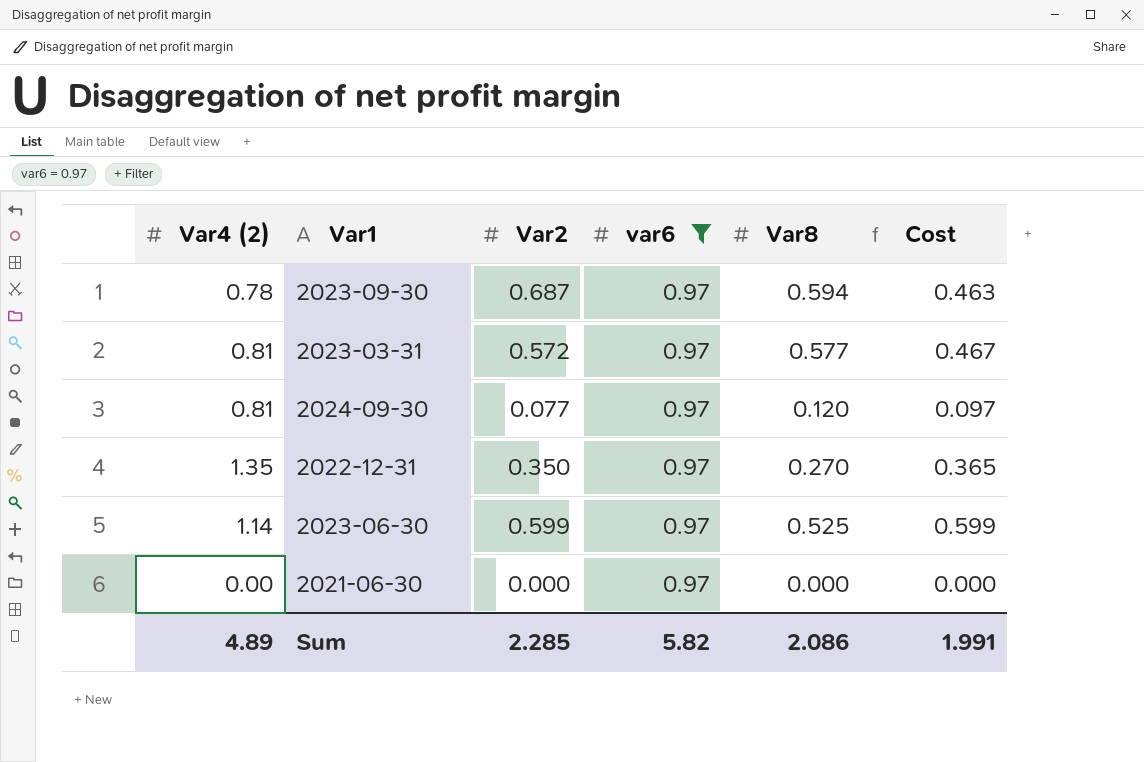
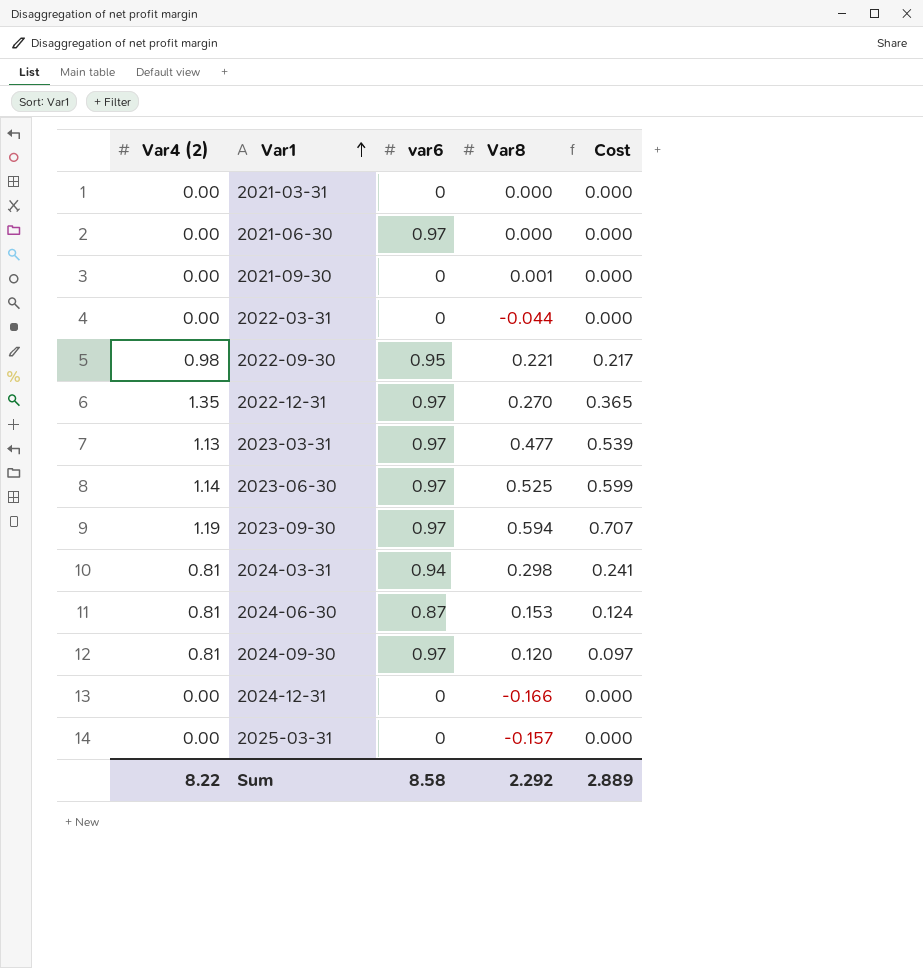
filter: var6 = 0.97 -> none
row order: none -> Var1 ascending
column Var2 | position: 3 -> none
2023-03-31 | Var4 (2): 0.81 -> 1.13
2023-03-31 | Var8: 0.577 -> 0.477
2023-03-31 | Cost: 0.467 -> 0.539
2023-09-30 | Var4 (2): 0.78 -> 1.19
2023-09-30 | Cost: 0.463 -> 0.707
Sum | Var4 (2): 4.89 -> 8.22
Sum | var6: 5.82 -> 8.58
Sum | Var8: 2.086 -> 2.292
Sum | Cost: 1.991 -> 2.889

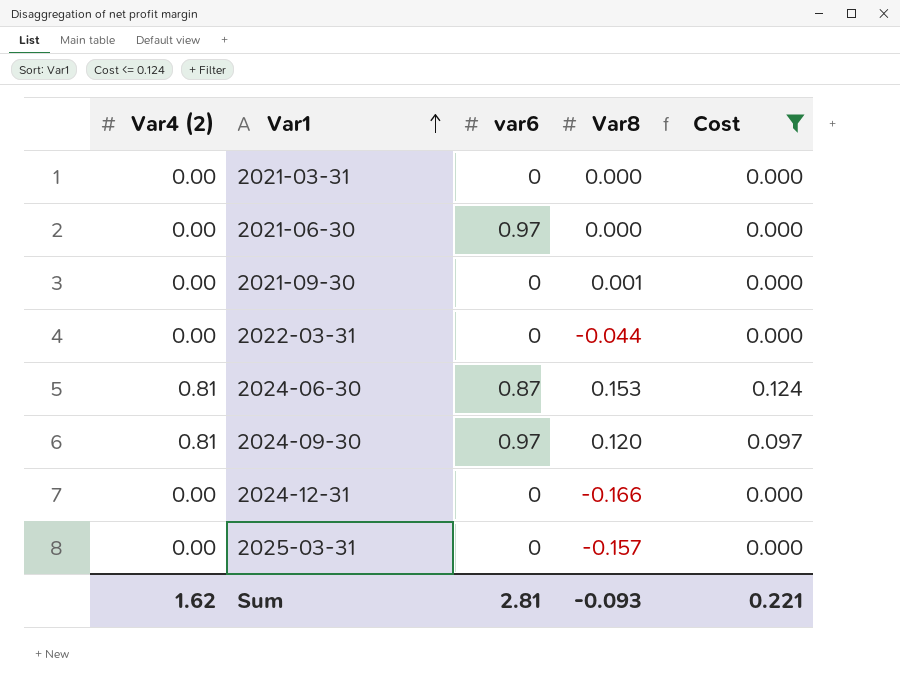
filter: none -> Cost <= 0.124
Sum | Var4 (2): 8.22 -> 1.62
Sum | var6: 8.58 -> 2.81
Sum | Var8: 2.292 -> -0.093
Sum | Cost: 2.889 -> 0.221

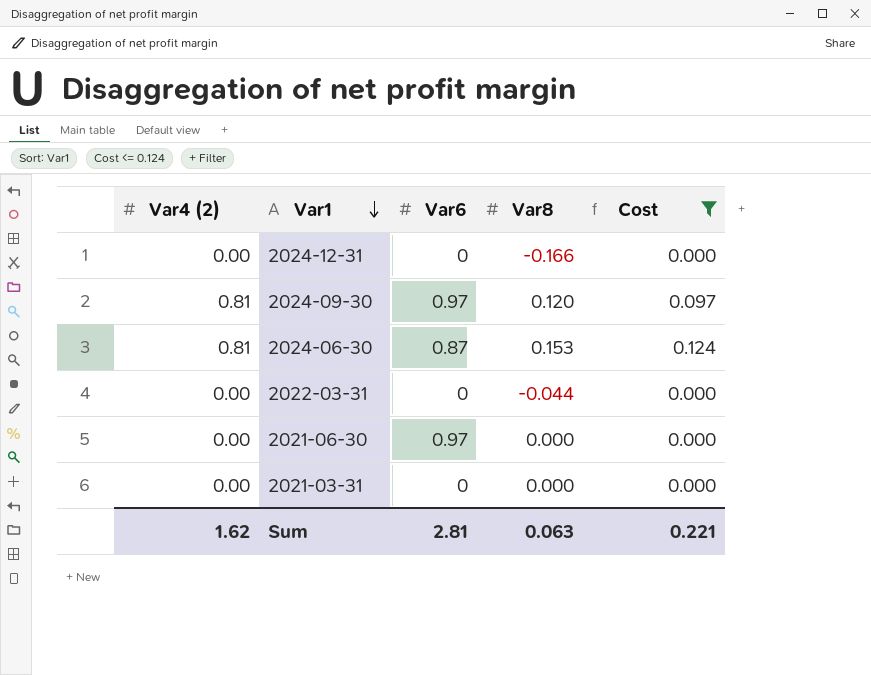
row order: Var1 ascending -> Var1 descending
column name: var6 -> Var6
row 2021-09-30: 0.00 | 0 | 0.001 | 0.000 -> none
row 2025-03-31: 0.00 | 0 | -0.157 | 0.000 -> none
Sum | Var8: -0.093 -> 0.063

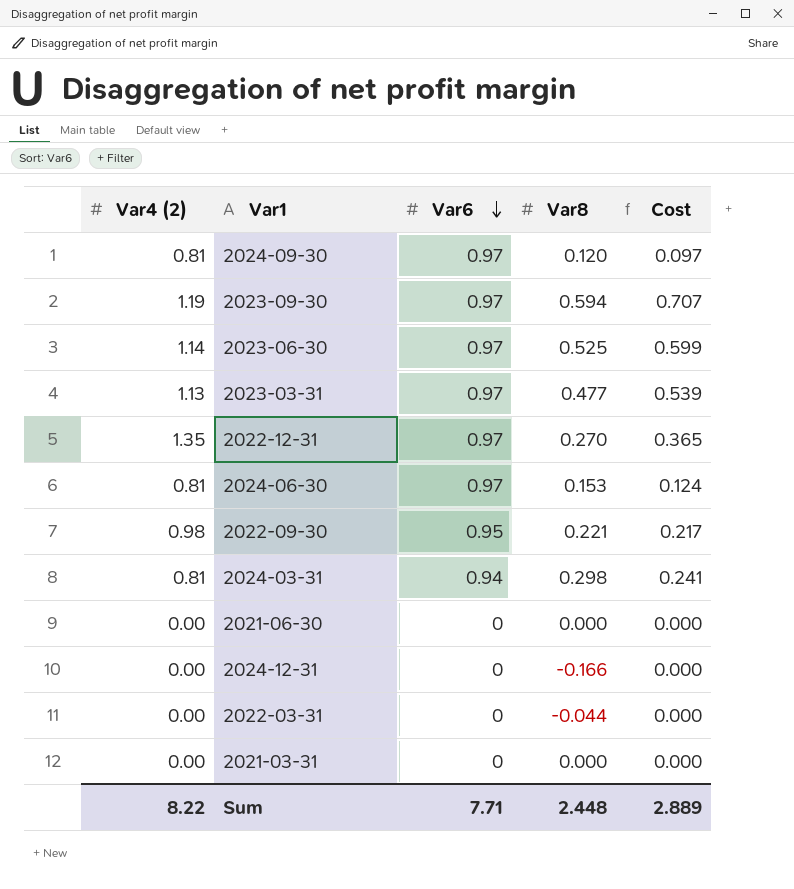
filter: Cost <= 0.124 -> none
row order: Var1 descending -> Var6 descending
2024-06-30 | Var6: 0.87 -> 0.97
2021-06-30 | Var6: 0.97 -> 0
Sum | Var4 (2): 1.62 -> 8.22
Sum | Var6: 2.81 -> 7.71
Sum | Var8: 0.063 -> 2.448
Sum | Cost: 0.221 -> 2.889

